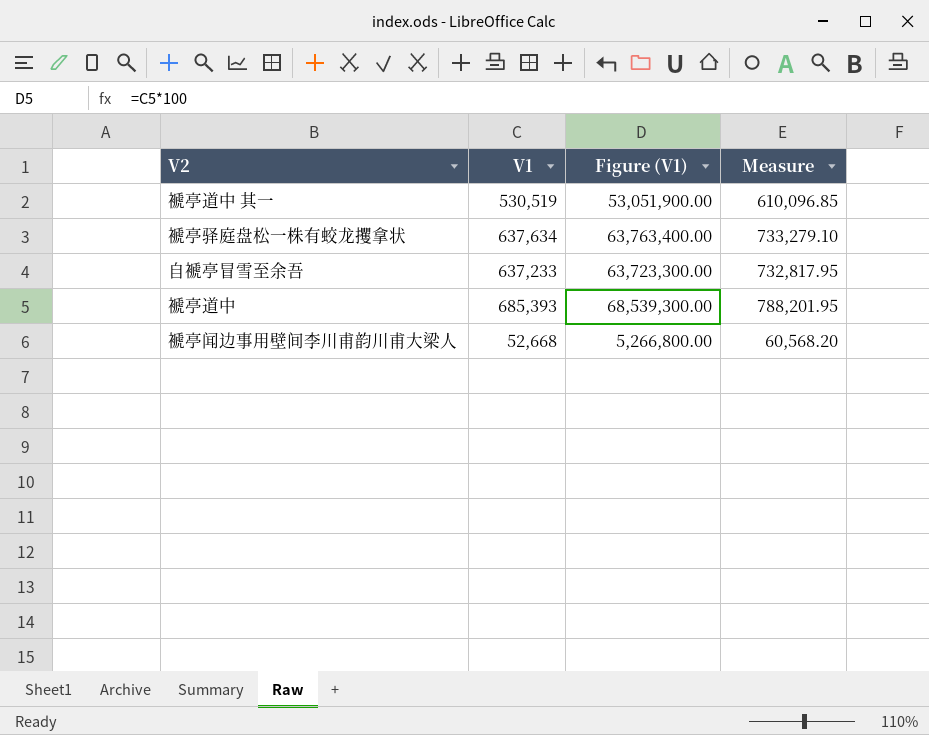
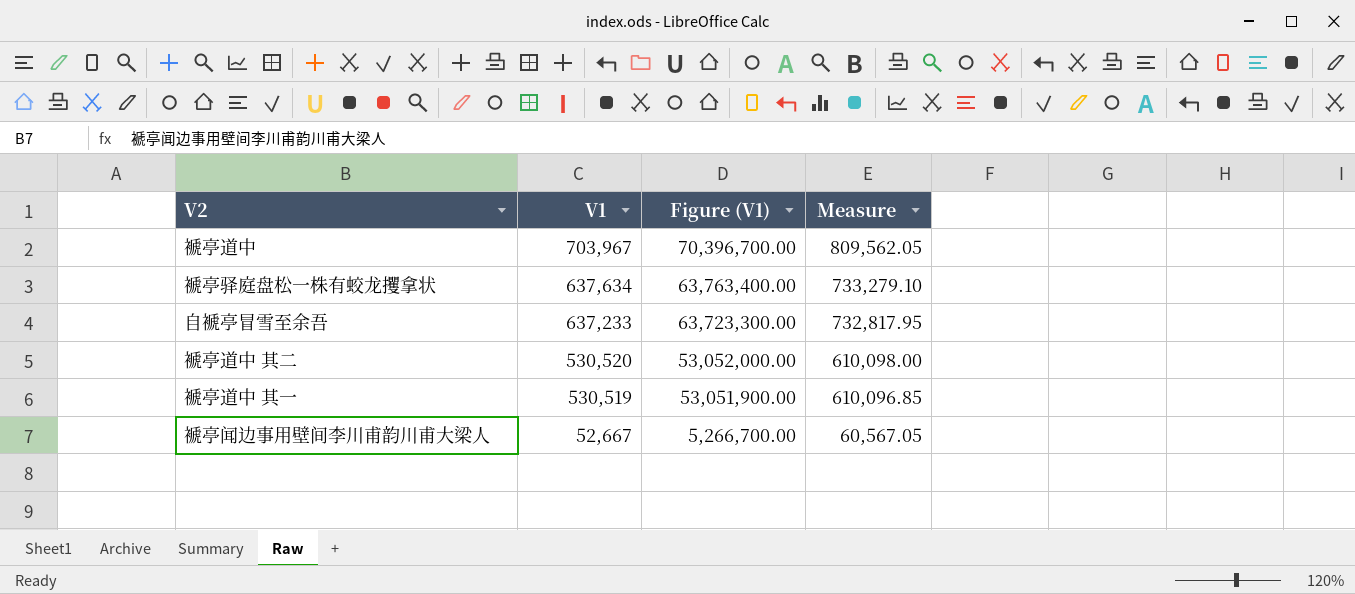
row order: none -> V1 descending
褫亭道中 | V1: 685,393 -> 703,967
褫亭道中 | Figure (V1): 68,539,300.00 -> 70,396,700.00
褫亭道中 | Measure: 788,201.95 -> 809,562.05
row 褫亭道中 其二: none -> 530,520 | 53,052,000.00 | 610,098.00
褫亭闻边事用壁间李川甫韵川甫大梁人 | V1: 52,668 -> 52,667
褫亭闻边事用壁间李川甫韵川甫大梁人 | Figure (V1): 5,266,800.00 -> 5,266,700.00
褫亭闻边事用壁间李川甫韵川甫大梁人 | Measure: 60,568.20 -> 60,567.05

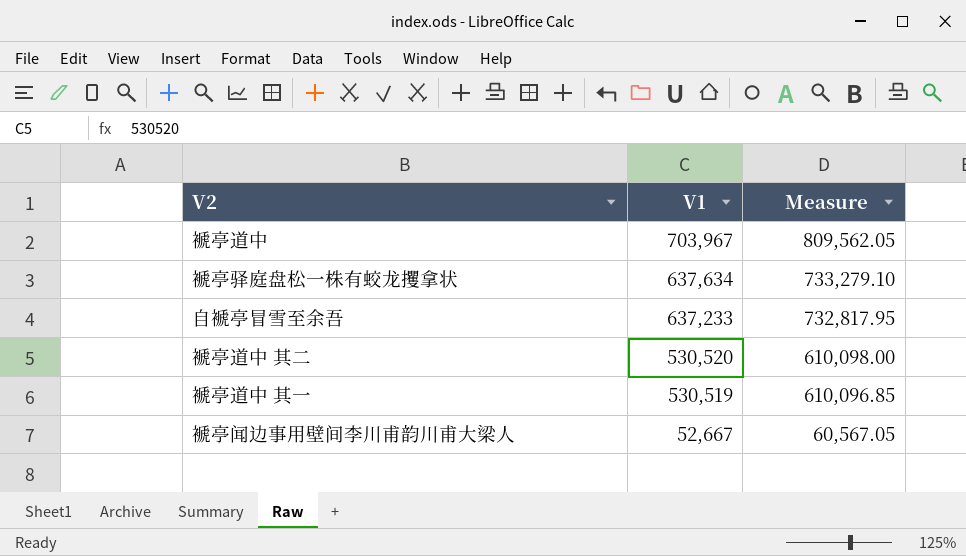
column Figure (V1) | formula: [V1] * 100 -> none

